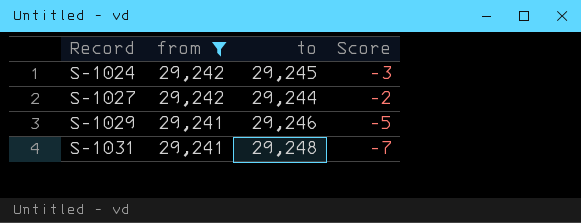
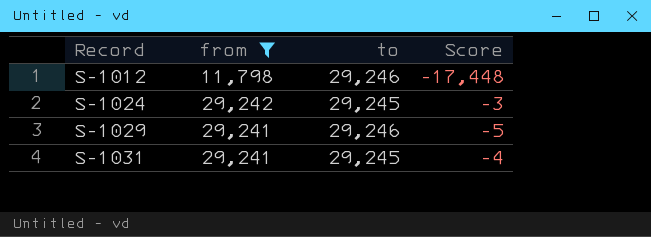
row S-1027: 29,242 | 29,244 | -2 -> none
row S-1012: none -> 11,798 | 29,246 | -17,448
S-1031 | to: 29,248 -> 29,245
S-1031 | Score: -7 -> -4

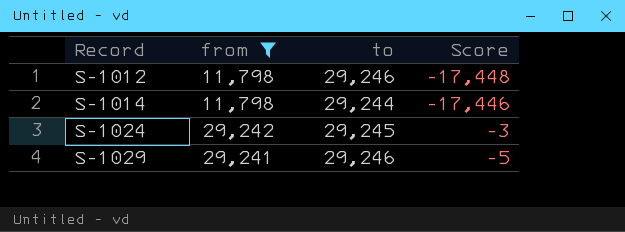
row S-1031: 29,241 | 29,245 | -4 -> none
row S-1014: none -> 11,798 | 29,244 | -17,446

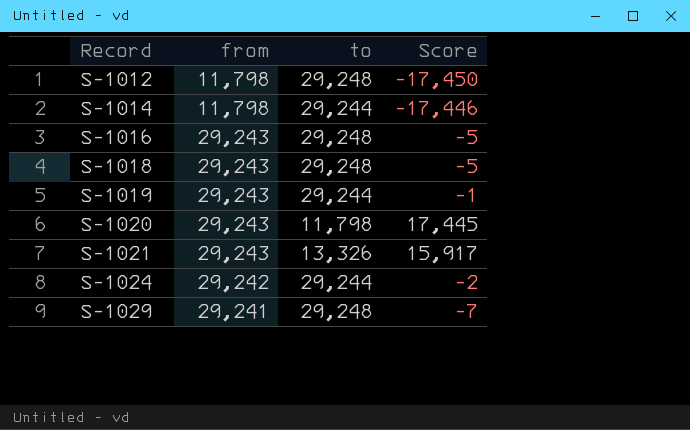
filter: from != 29,243 -> none
S-1012 | to: 29,246 -> 29,248
S-1012 | Score: -17,448 -> -17,450
S-1024 | to: 29,245 -> 29,244
S-1024 | Score: -3 -> -2
S-1029 | to: 29,246 -> 29,248
S-1029 | Score: -5 -> -7

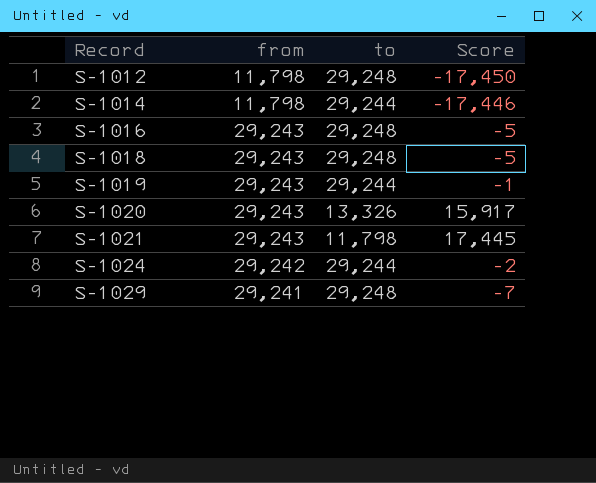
S-1020 | to: 11,798 -> 13,326
S-1020 | Score: 17,445 -> 15,917
S-1021 | to: 13,326 -> 11,798
S-1021 | Score: 15,917 -> 17,445

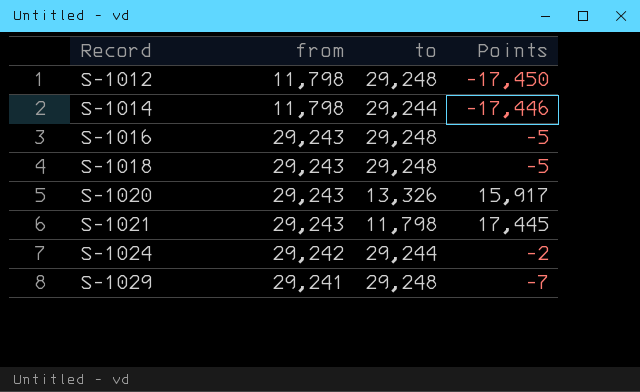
column name: Score -> Points
row S-1019: 29,243 | 29,244 | -1 -> none

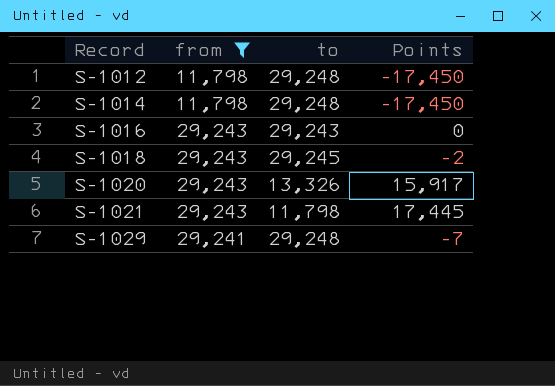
filter: none -> from != 29,242
S-1014 | to: 29,244 -> 29,248
S-1014 | Points: -17,446 -> -17,450
S-1016 | to: 29,248 -> 29,243
S-1016 | Points: -5 -> 0
S-1018 | to: 29,248 -> 29,245
S-1018 | Points: -5 -> -2

